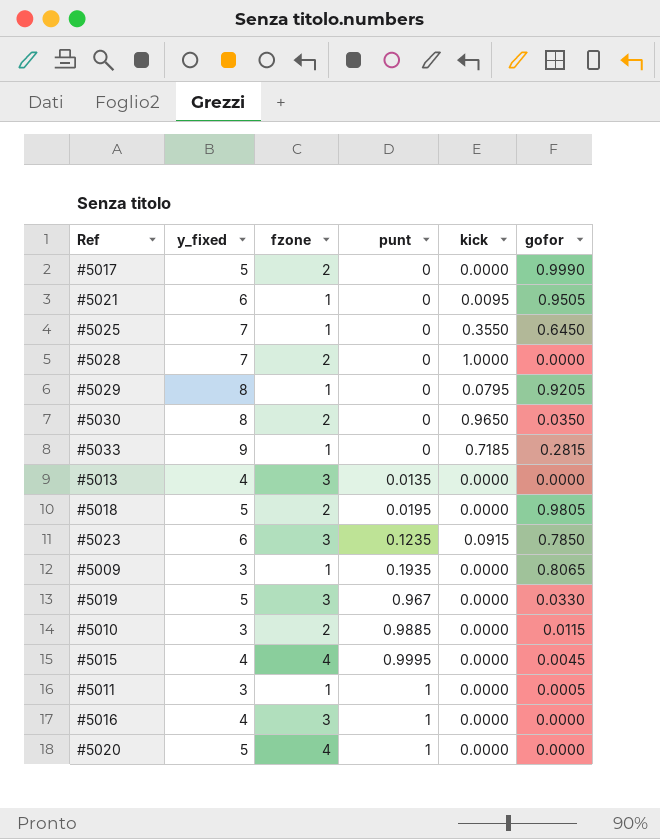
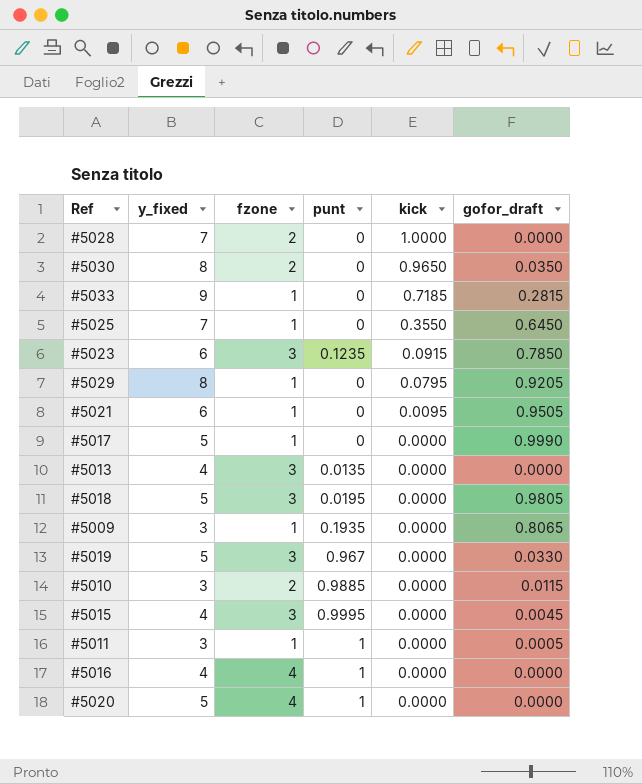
row order: punt ascending -> kick descending
column name: gofor -> gofor_draft
#5017 | fzone: 2 -> 1
#5018 | fzone: 2 -> 3
#5015 | fzone: 4 -> 3
#5016 | fzone: 3 -> 4

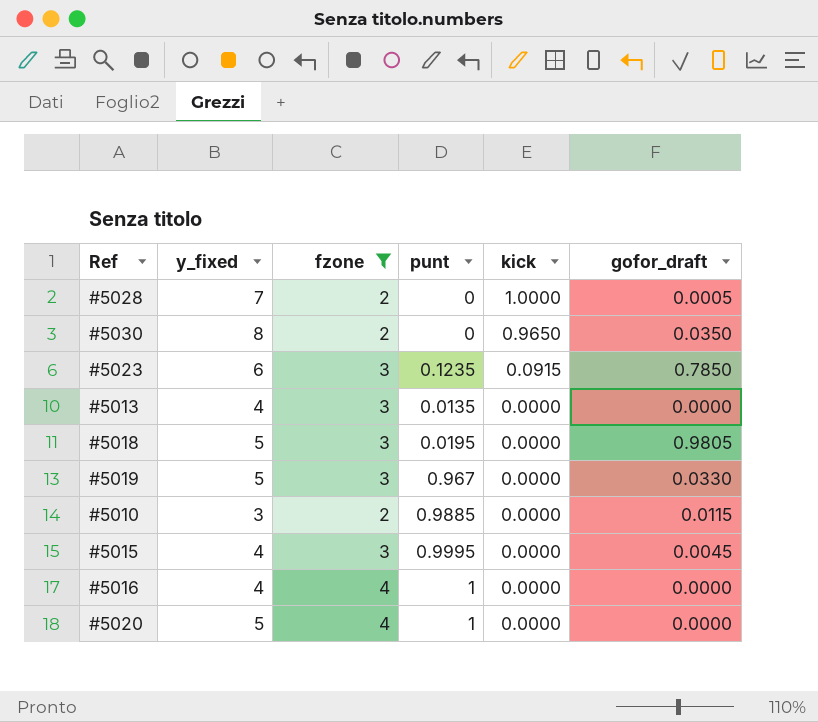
filter: none -> fzone != 1
#5028 | gofor_draft: 0.0000 -> 0.0005

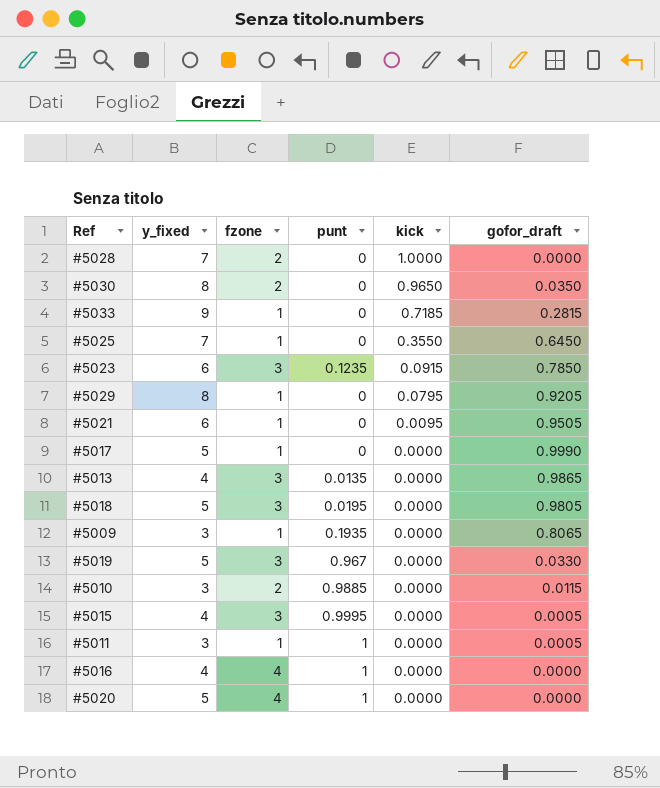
filter: fzone != 1 -> none
#5028 | gofor_draft: 0.0005 -> 0.0000
#5013 | gofor_draft: 0.0000 -> 0.9865
#5015 | gofor_draft: 0.0045 -> 0.0005

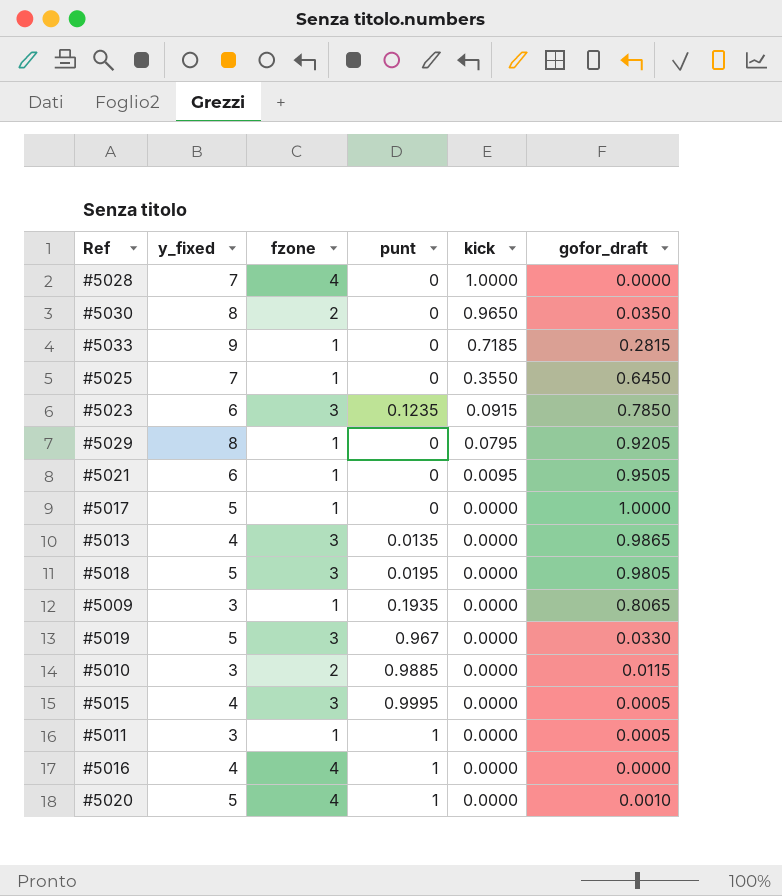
#5028 | fzone: 2 -> 4
#5017 | gofor_draft: 0.9990 -> 1.0000
#5020 | gofor_draft: 0.0000 -> 0.0010

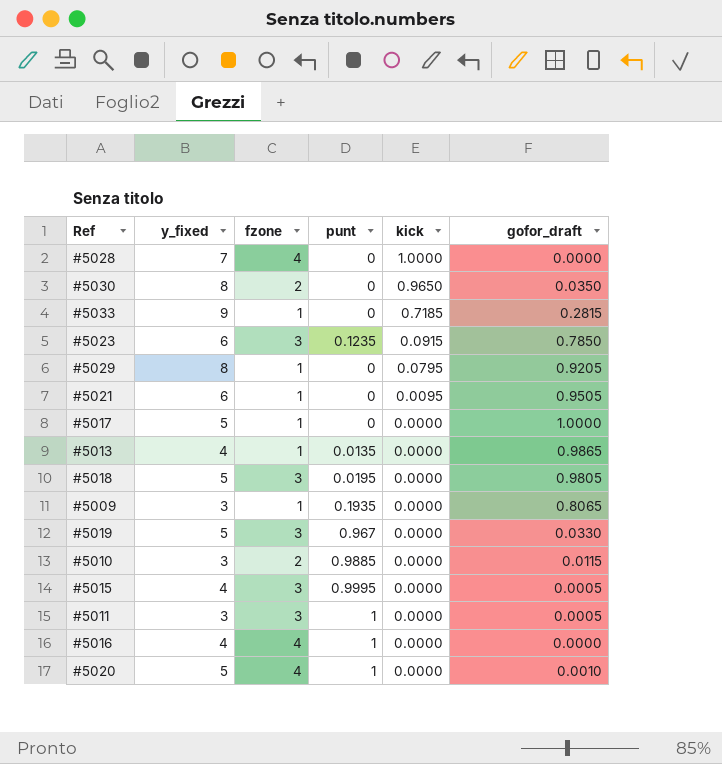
row #5025: 7 | 1 | 0 | 0.3550 | 0.6450 -> none
#5013 | fzone: 3 -> 1
#5011 | fzone: 1 -> 3

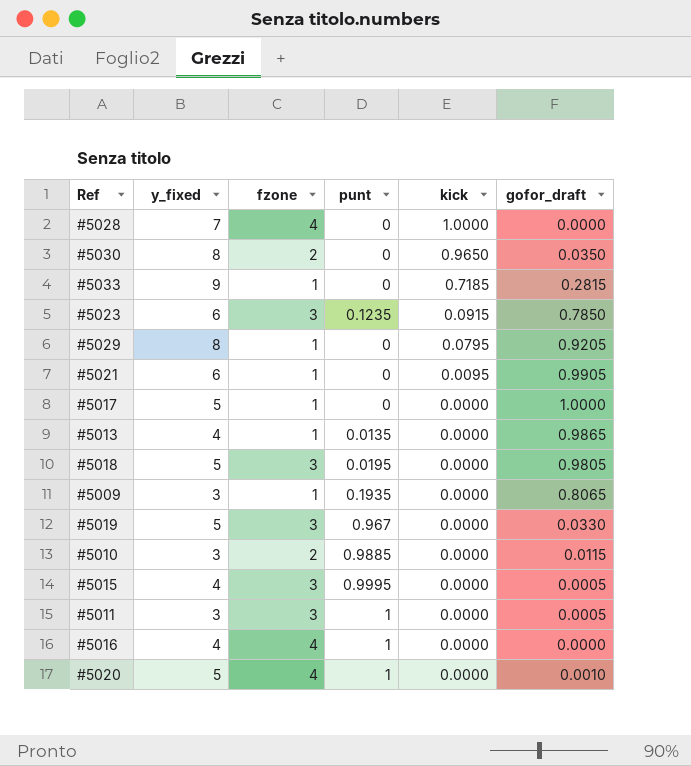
#5021 | gofor_draft: 0.9505 -> 0.9905

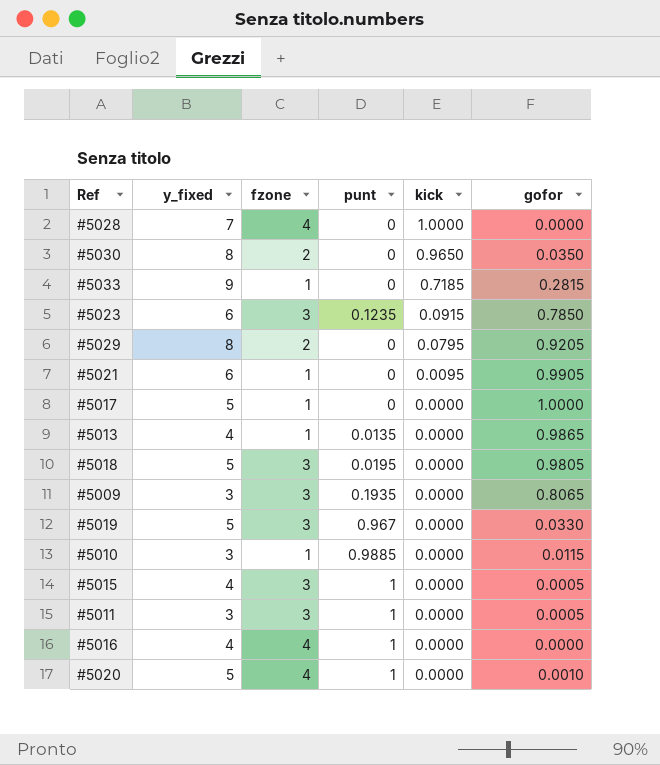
column name: gofor_draft -> gofor
#5029 | fzone: 1 -> 2
#5009 | fzone: 1 -> 3
#5010 | fzone: 2 -> 1
#5015 | punt: 0.9995 -> 1

